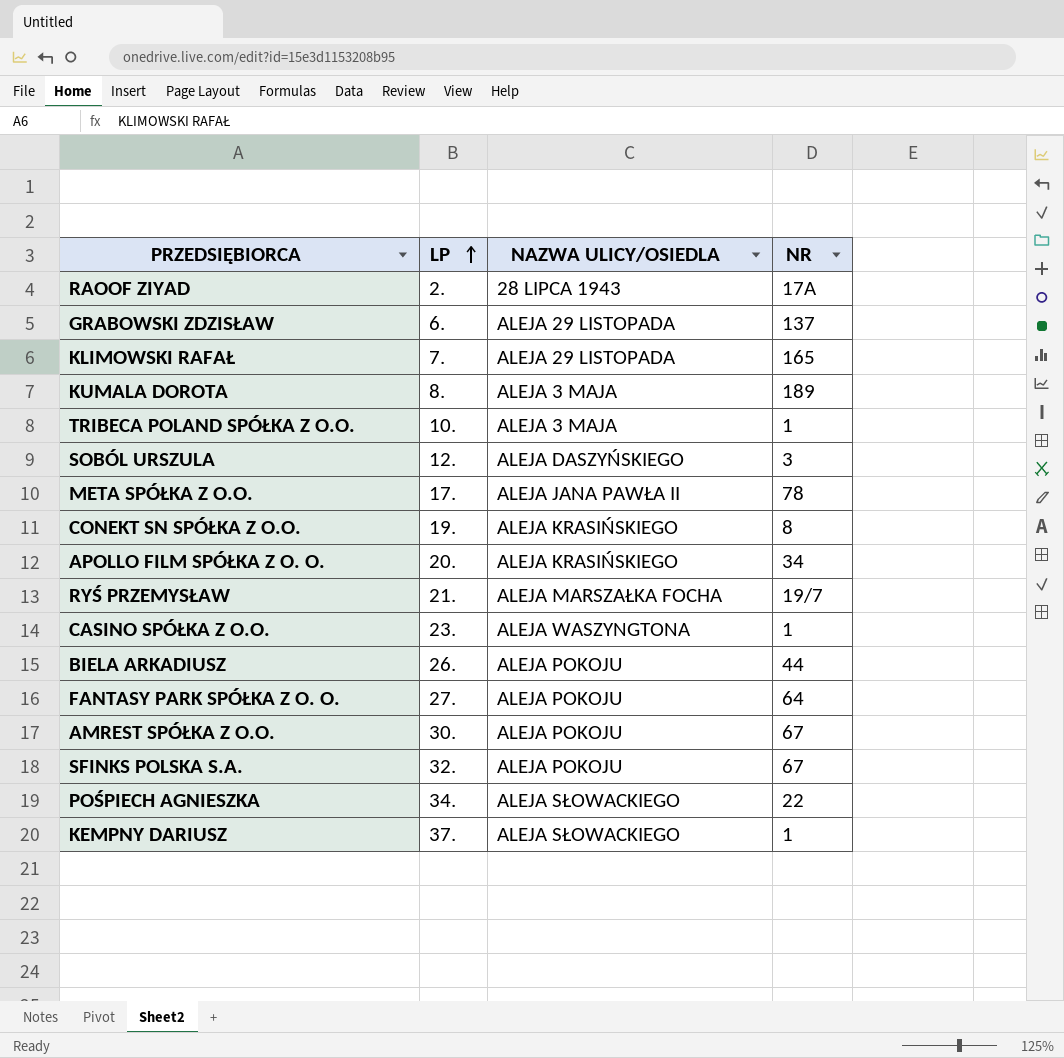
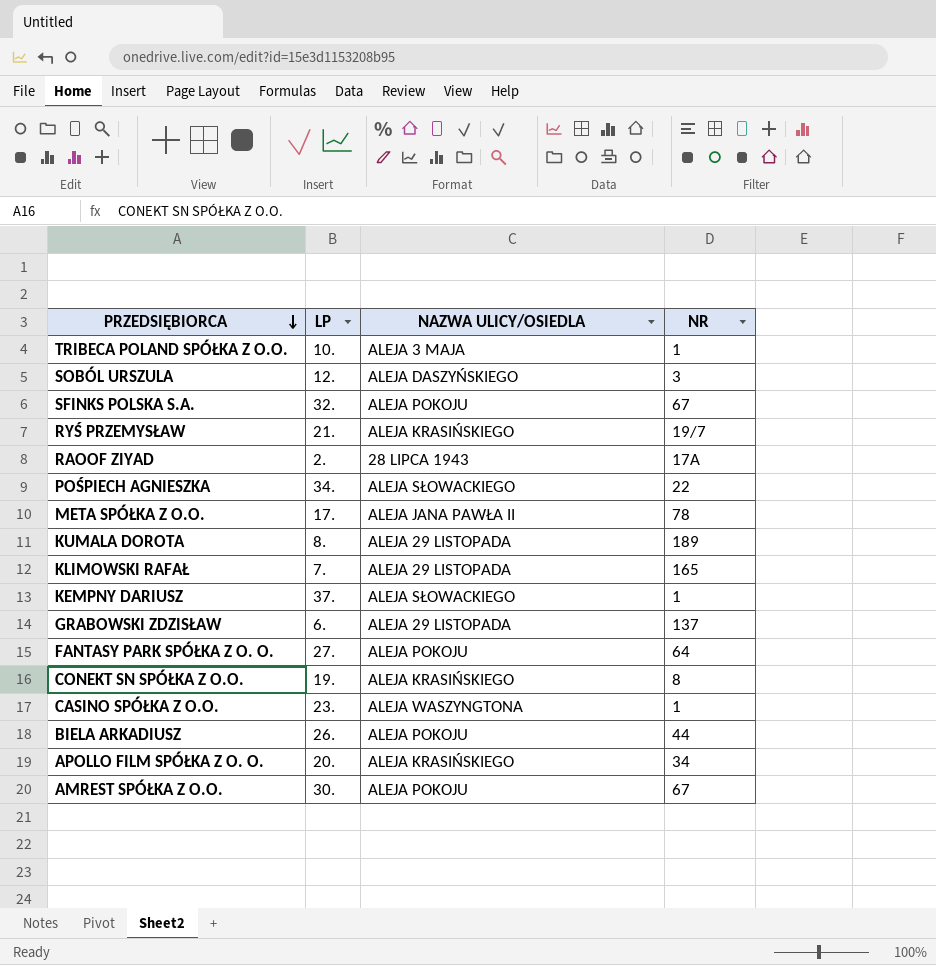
row order: LP ascending -> PRZEDSIĘBIORCA descending
RYŚ PRZEMYSŁAW | NAZWA ULICY/OSIEDLA: ALEJA MARSZAŁKA FOCHA -> ALEJA KRASIŃSKIEGO
KUMALA DOROTA | NAZWA ULICY/OSIEDLA: ALEJA 3 MAJA -> ALEJA 29 LISTOPADA

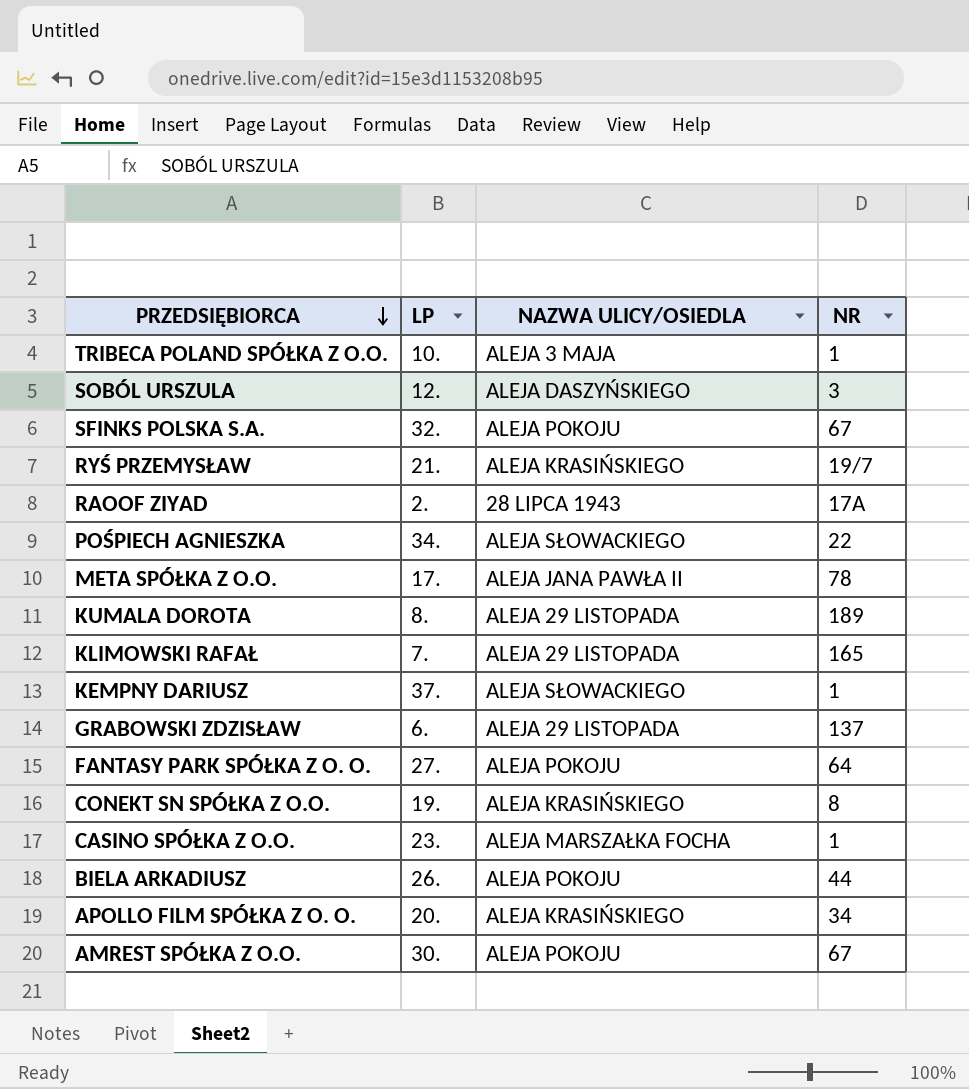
CASINO SPÓŁKA Z O.O. | NAZWA ULICY/OSIEDLA: ALEJA WASZYNGTONA -> ALEJA MARSZAŁKA FOCHA

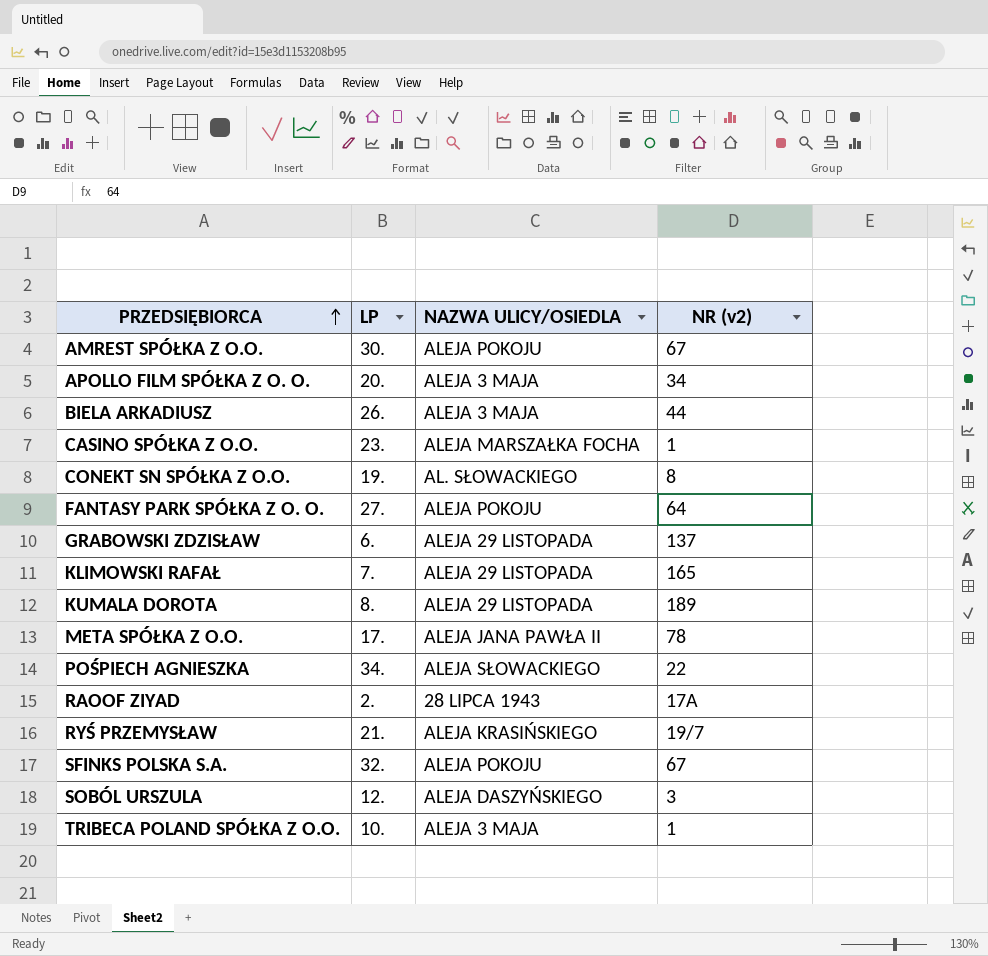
row order: PRZEDSIĘBIORCA descending -> PRZEDSIĘBIORCA ascending
column name: NR -> NR (v2)
row KEMPNY DARIUSZ: 37. | ALEJA SŁOWACKIEGO | 1 -> none
APOLLO FILM SPÓŁKA Z O. O. | NAZWA ULICY/OSIEDLA: ALEJA KRASIŃSKIEGO -> ALEJA 3 MAJA
BIELA ARKADIUSZ | NAZWA ULICY/OSIEDLA: ALEJA POKOJU -> ALEJA 3 MAJA
CONEKT SN SPÓŁKA Z O.O. | NAZWA ULICY/OSIEDLA: ALEJA KRASIŃSKIEGO -> AL. SŁOWACKIEGO

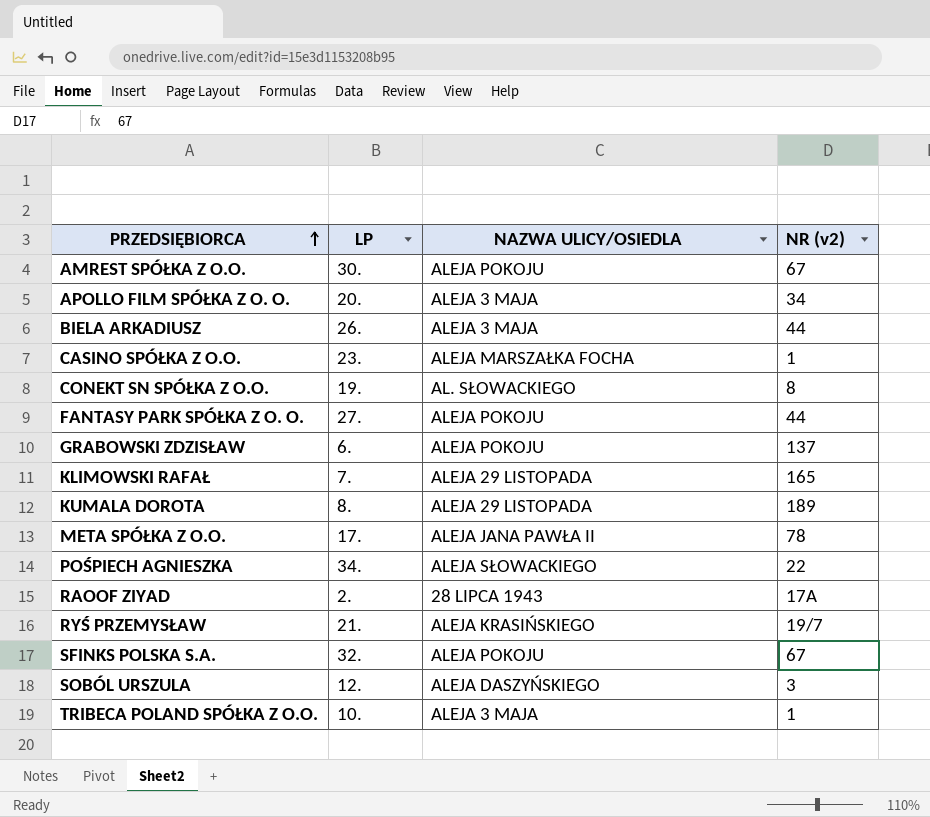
FANTASY PARK SPÓŁKA Z O. O. | NR (v2): 64 -> 44
GRABOWSKI ZDZISŁAW | NAZWA ULICY/OSIEDLA: ALEJA 29 LISTOPADA -> ALEJA POKOJU

